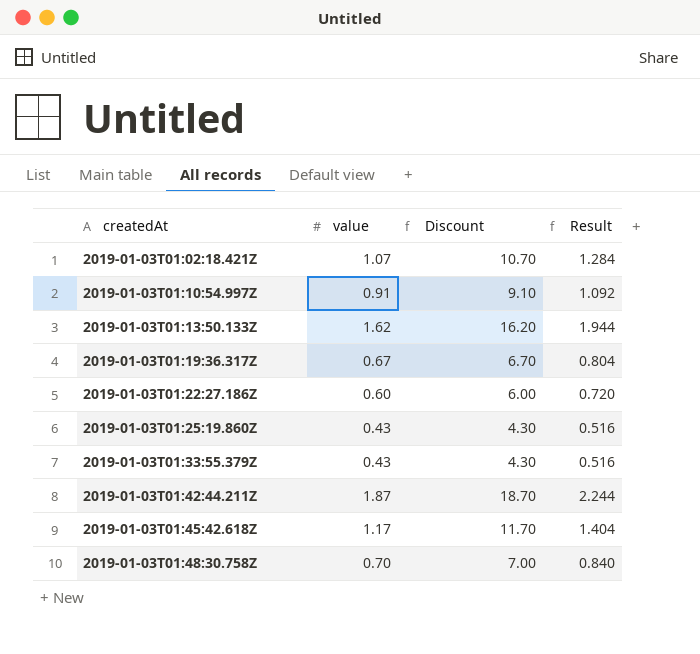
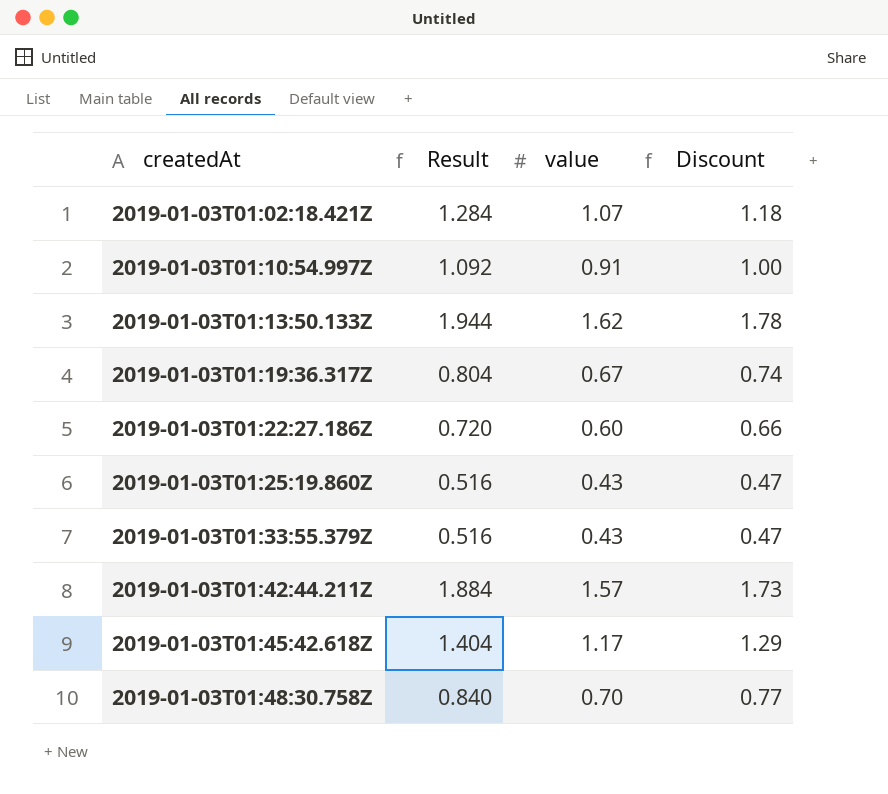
column Result | position: 4 -> 2
column Discount | formula: [value] * 10 -> [value] * 1.1
2019-01-03T01:42:44.211Z | Result: 2.244 -> 1.884
2019-01-03T01:42:44.211Z | value: 1.87 -> 1.57

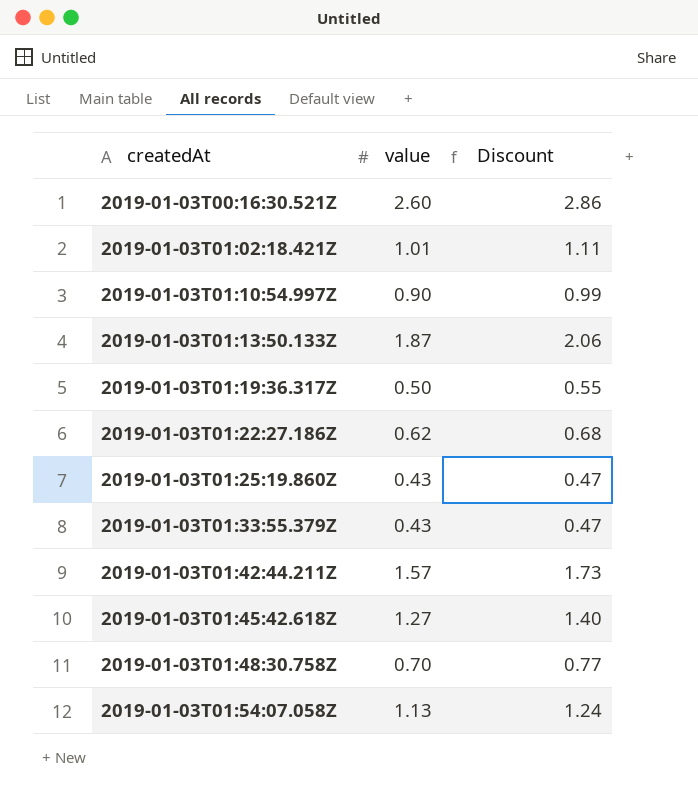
column Result | formula: [value] * 1.2 -> none
row 2019-01-03T00:16:30.521Z: none -> 2.60 | 2.86
2019-01-03T01:02:18.421Z | value: 1.07 -> 1.01
2019-01-03T01:02:18.421Z | Discount: 1.18 -> 1.11
2019-01-03T01:10:54.997Z | value: 0.91 -> 0.90
2019-01-03T01:10:54.997Z | Discount: 1.00 -> 0.99
2019-01-03T01:13:50.133Z | value: 1.62 -> 1.87
2019-01-03T01:13:50.133Z | Discount: 1.78 -> 2.06
2019-01-03T01:19:36.317Z | value: 0.67 -> 0.50
2019-01-03T01:19:36.317Z | Discount: 0.74 -> 0.55
2019-01-03T01:22:27.186Z | value: 0.60 -> 0.62
2019-01-03T01:22:27.186Z | Discount: 0.66 -> 0.68
2019-01-03T01:45:42.618Z | value: 1.17 -> 1.27
2019-01-03T01:45:42.618Z | Discount: 1.29 -> 1.40
row 2019-01-03T01:54:07.058Z: none -> 1.13 | 1.24

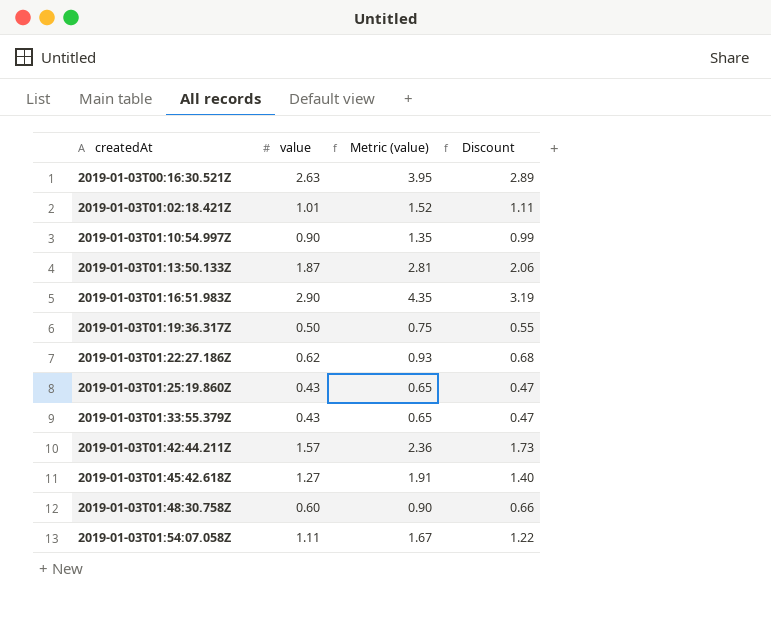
column Metric (value) | formula: none -> [value] * 1.5
2019-01-03T00:16:30.521Z | value: 2.60 -> 2.63
2019-01-03T00:16:30.521Z | Discount: 2.86 -> 2.89
row 2019-01-03T01:16:51.983Z: none -> 2.90 | 4.35 | 3.19
2019-01-03T01:48:30.758Z | value: 0.70 -> 0.60
2019-01-03T01:48:30.758Z | Discount: 0.77 -> 0.66
2019-01-03T01:54:07.058Z | value: 1.13 -> 1.11
2019-01-03T01:54:07.058Z | Discount: 1.24 -> 1.22

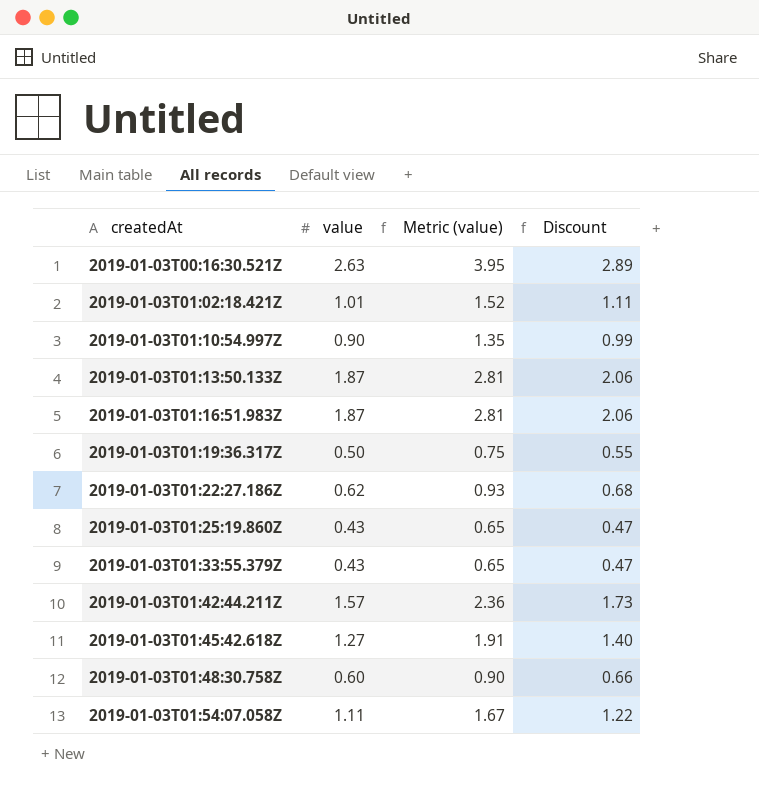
2019-01-03T01:16:51.983Z | value: 2.90 -> 1.87
2019-01-03T01:16:51.983Z | Metric (value): 4.35 -> 2.81
2019-01-03T01:16:51.983Z | Discount: 3.19 -> 2.06

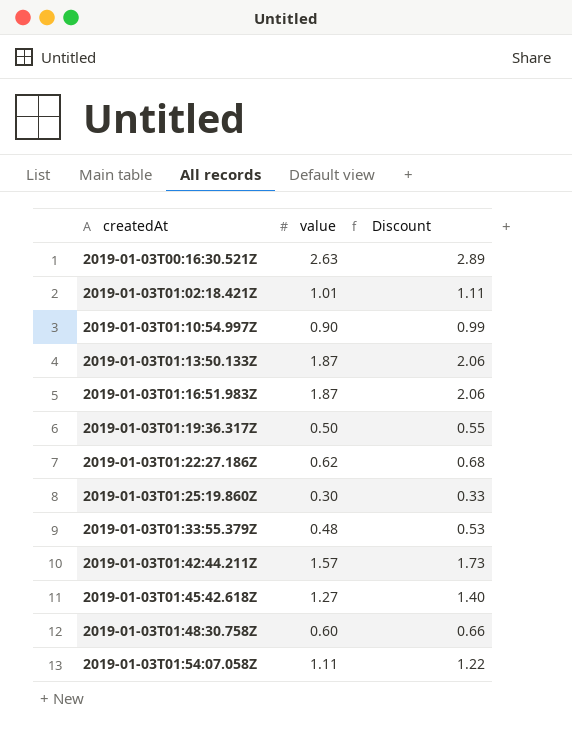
column Metric (value) | formula: [value] * 1.5 -> none
2019-01-03T01:25:19.860Z | value: 0.43 -> 0.30
2019-01-03T01:25:19.860Z | Discount: 0.47 -> 0.33
2019-01-03T01:33:55.379Z | value: 0.43 -> 0.48
2019-01-03T01:33:55.379Z | Discount: 0.47 -> 0.53

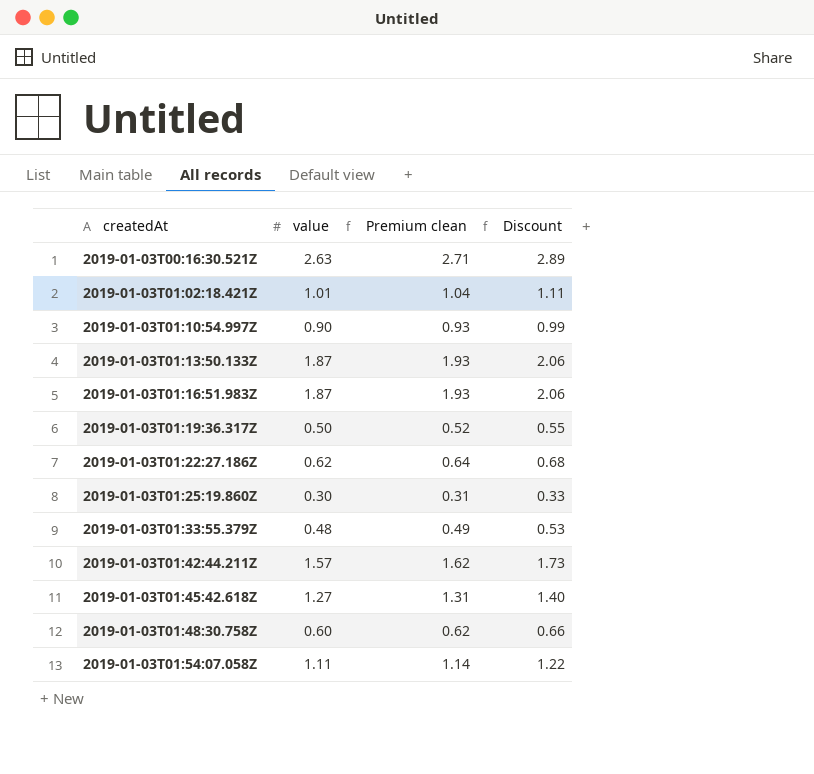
column Premium clean | formula: none -> [value] * 1.03

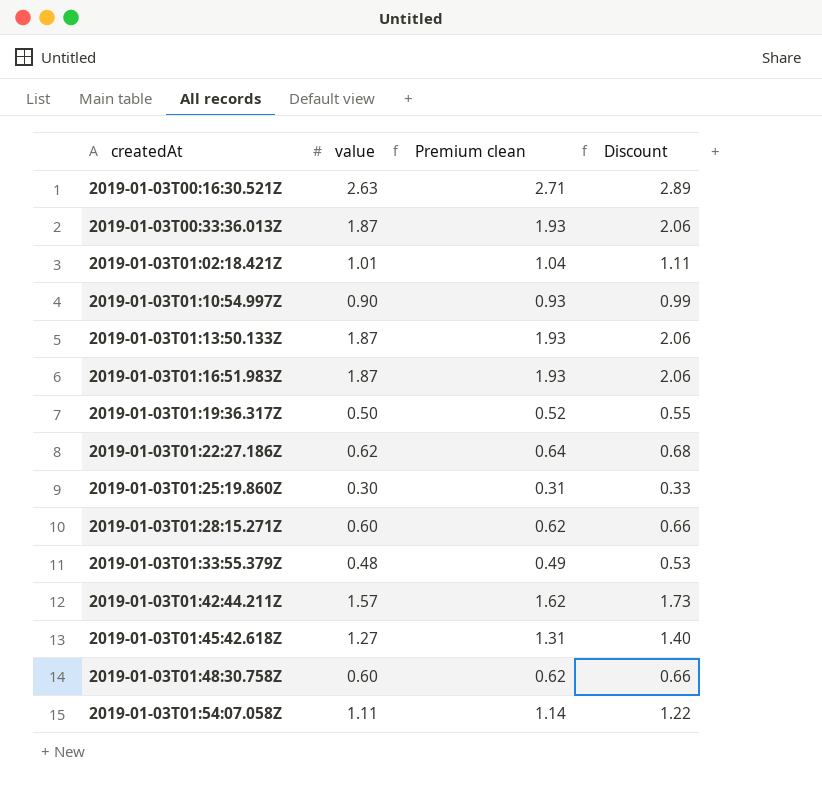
row 2019-01-03T00:33:36.013Z: none -> 1.87 | 1.93 | 2.06
row 2019-01-03T01:28:15.271Z: none -> 0.60 | 0.62 | 0.66

